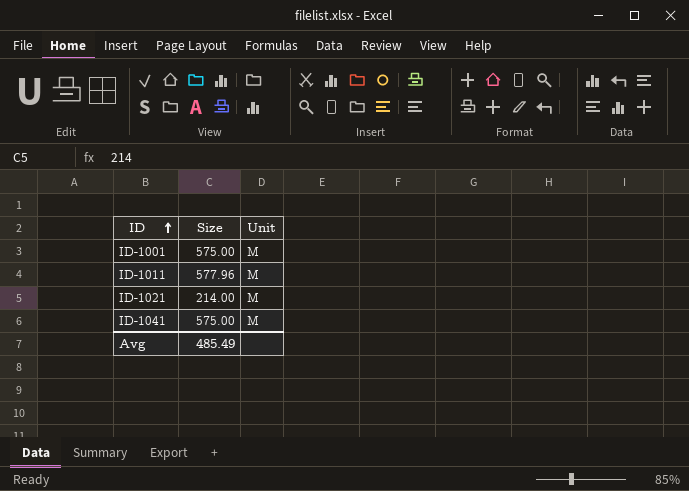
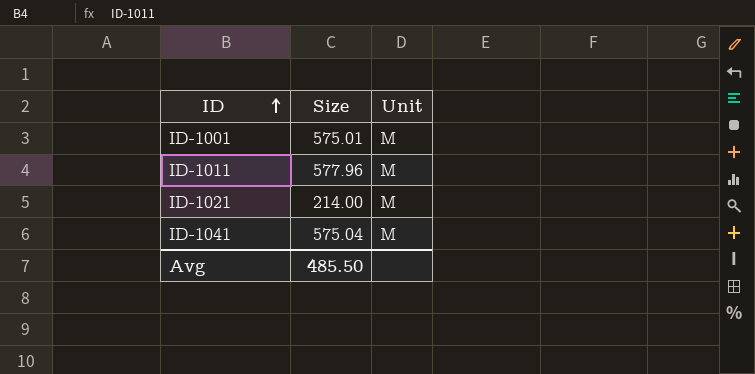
ID-1001 | Size: 575.00 -> 575.01
ID-1041 | Size: 575.00 -> 575.04
Avg | Size: 485.49 -> 485.50

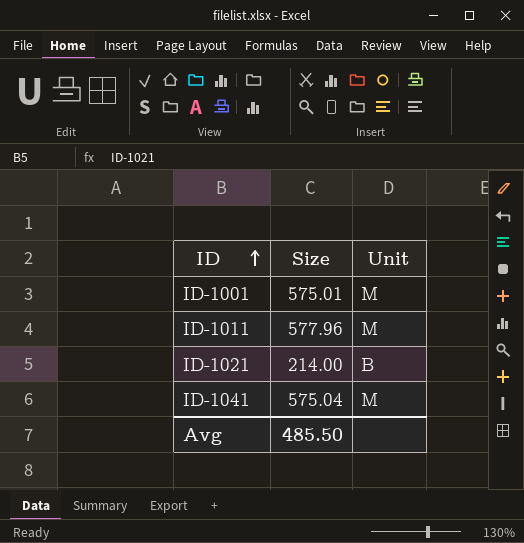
ID-1021 | Unit: M -> B

